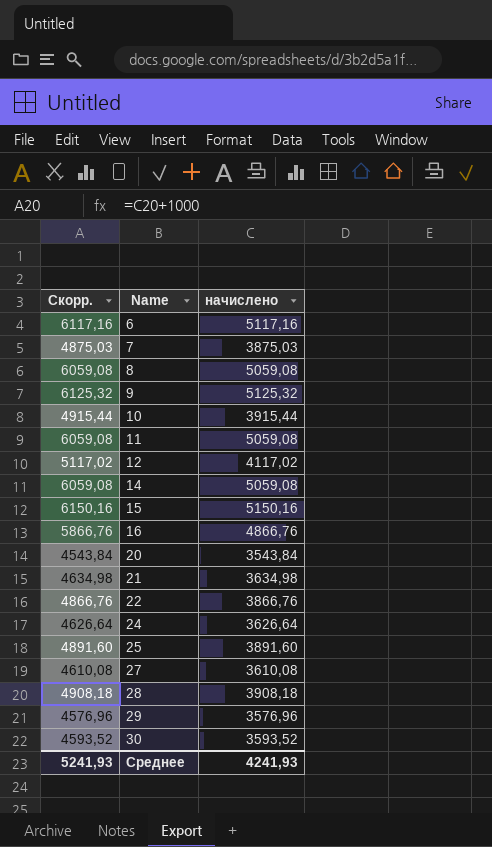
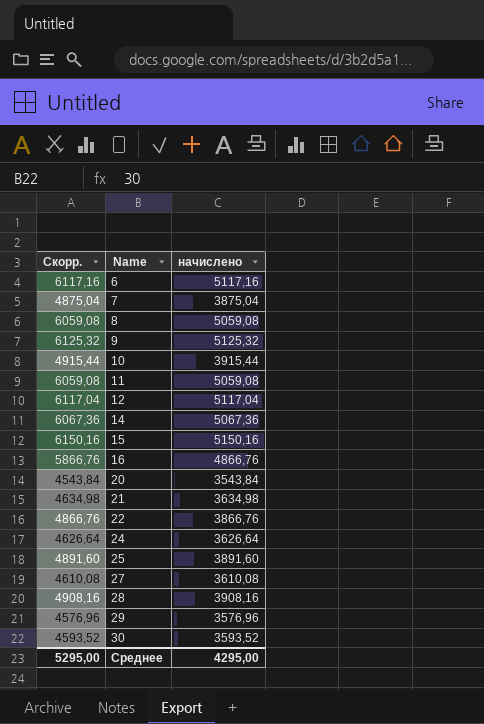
7 | Скорр.: 4875,03 -> 4875,04
7 | начислено: 3875,03 -> 3875,04
12 | Скорр.: 5117,02 -> 6117,04
12 | начислено: 4117,02 -> 5117,04
14 | Скорр.: 6059,08 -> 6067,36
14 | начислено: 5059,08 -> 5067,36
28 | Скорр.: 4908,18 -> 4908,16
28 | начислено: 3908,18 -> 3908,16
Среднее | Скорр.: 5241,93 -> 5295,00
Среднее | начислено: 4241,93 -> 4295,00

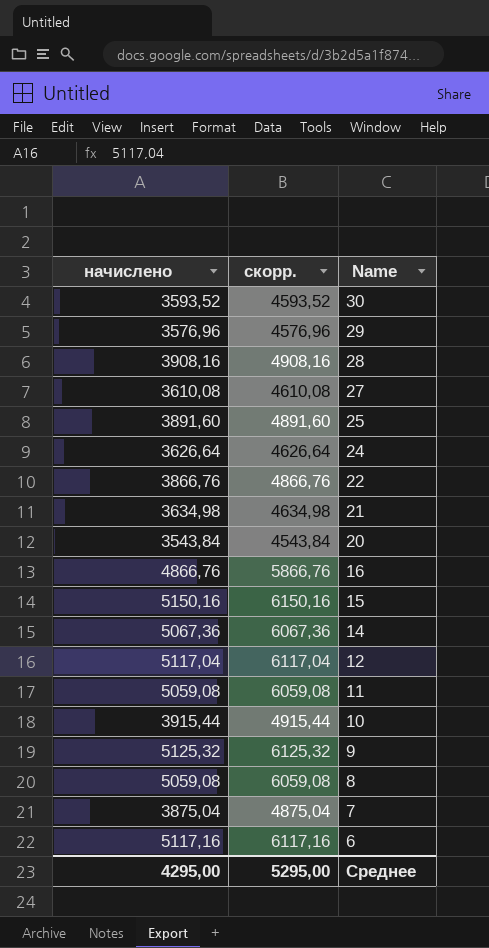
row order: Name ascending -> Name descending
column начислено | position: 3 -> 1
column name: Скорр. -> скорр.

